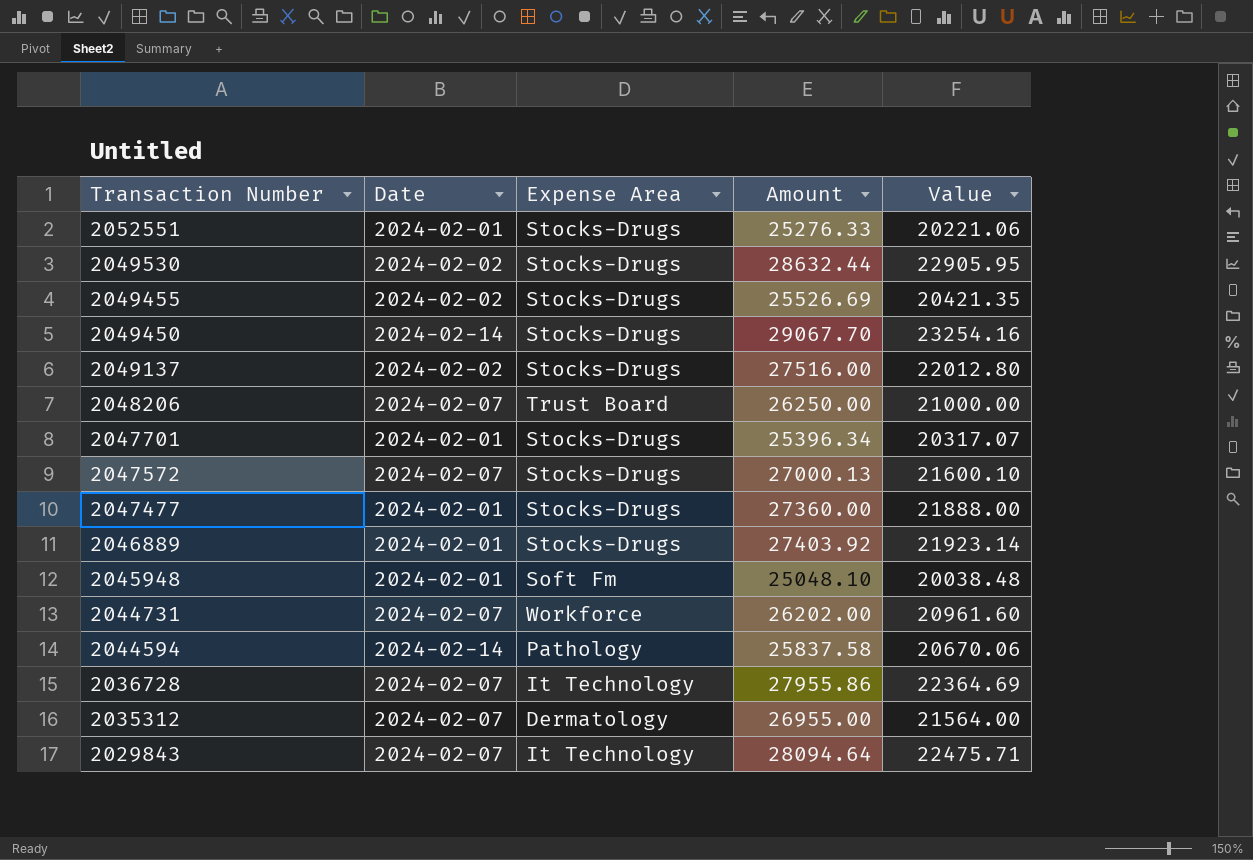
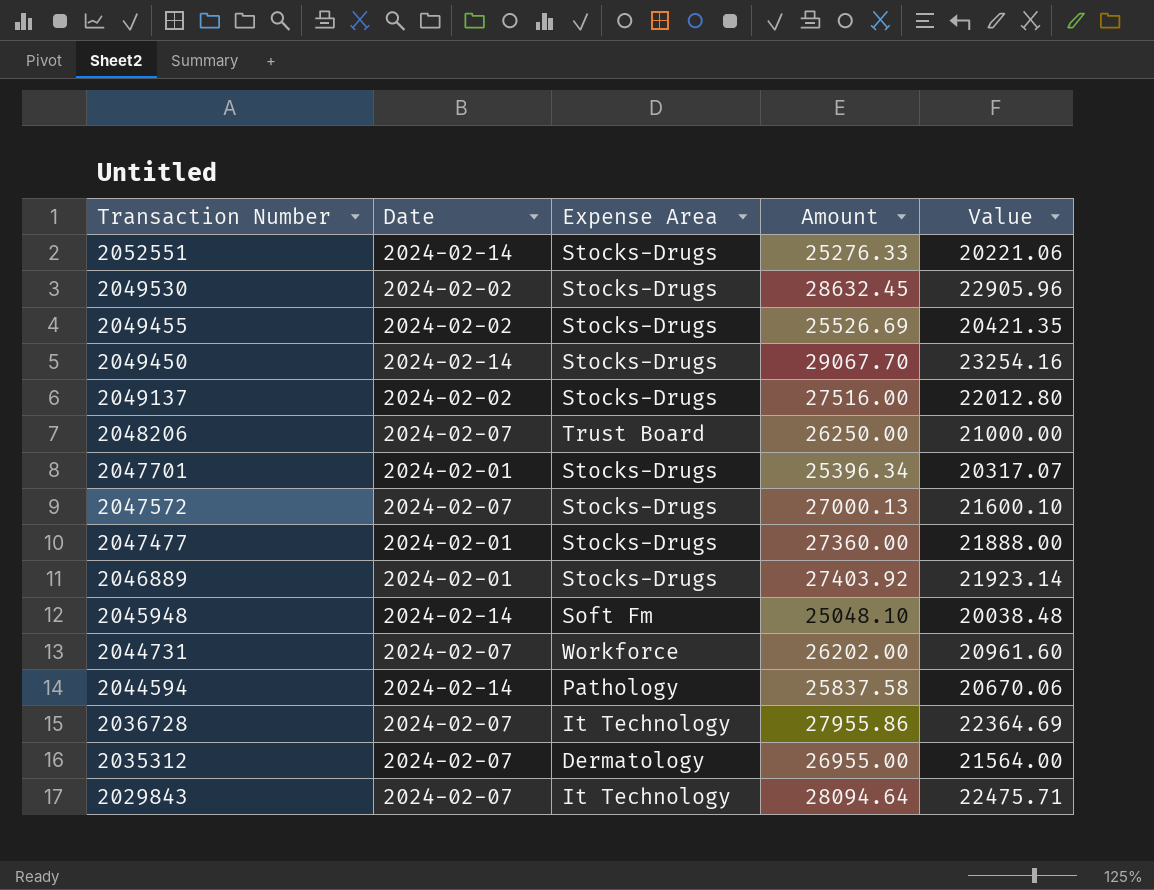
2052551 | Date: 2024-02-01 -> 2024-02-14
2049530 | Amount: 28632.44 -> 28632.45
2049530 | Value: 22905.95 -> 22905.96
2045948 | Date: 2024-02-01 -> 2024-02-14

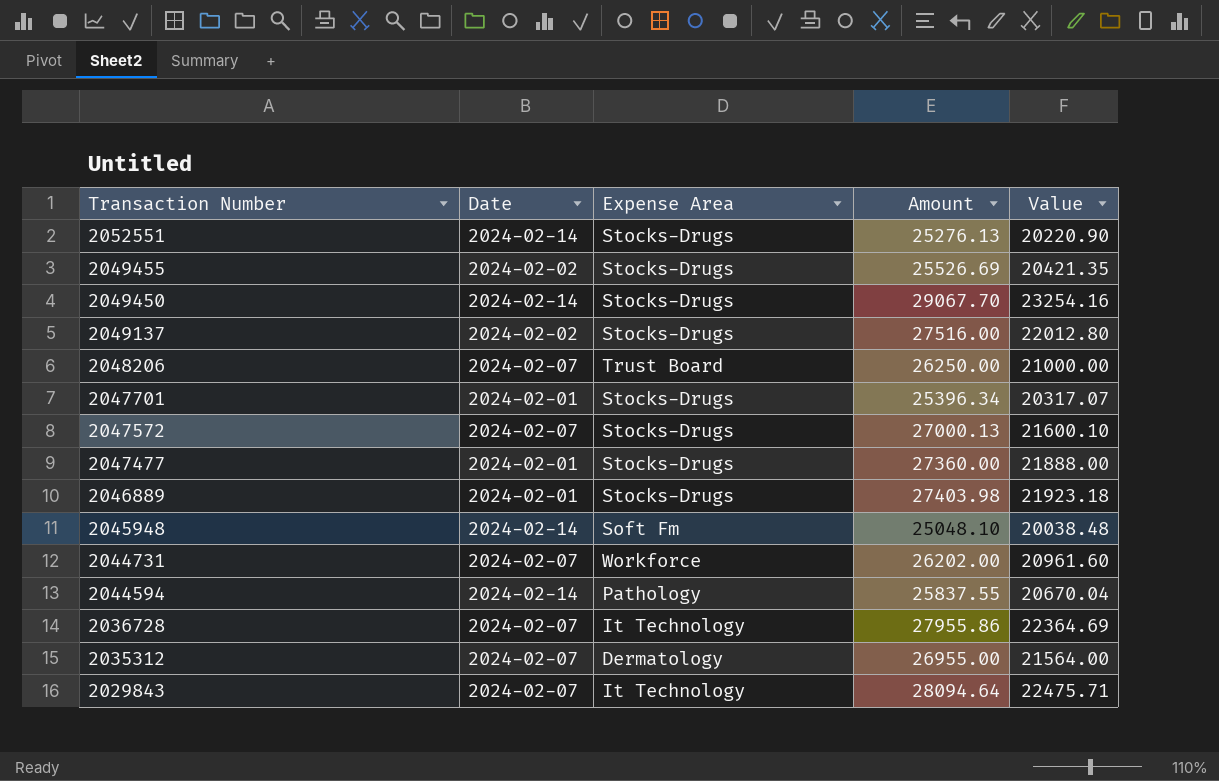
row 2049530: 2024-02-02 | Stocks-Drugs | 28632.45 | 22905.96 -> none
2052551 | Amount: 25276.33 -> 25276.13
2052551 | Value: 20221.06 -> 20220.90
2046889 | Amount: 27403.92 -> 27403.98
2046889 | Value: 21923.14 -> 21923.18
2044594 | Amount: 25837.58 -> 25837.55
2044594 | Value: 20670.06 -> 20670.04

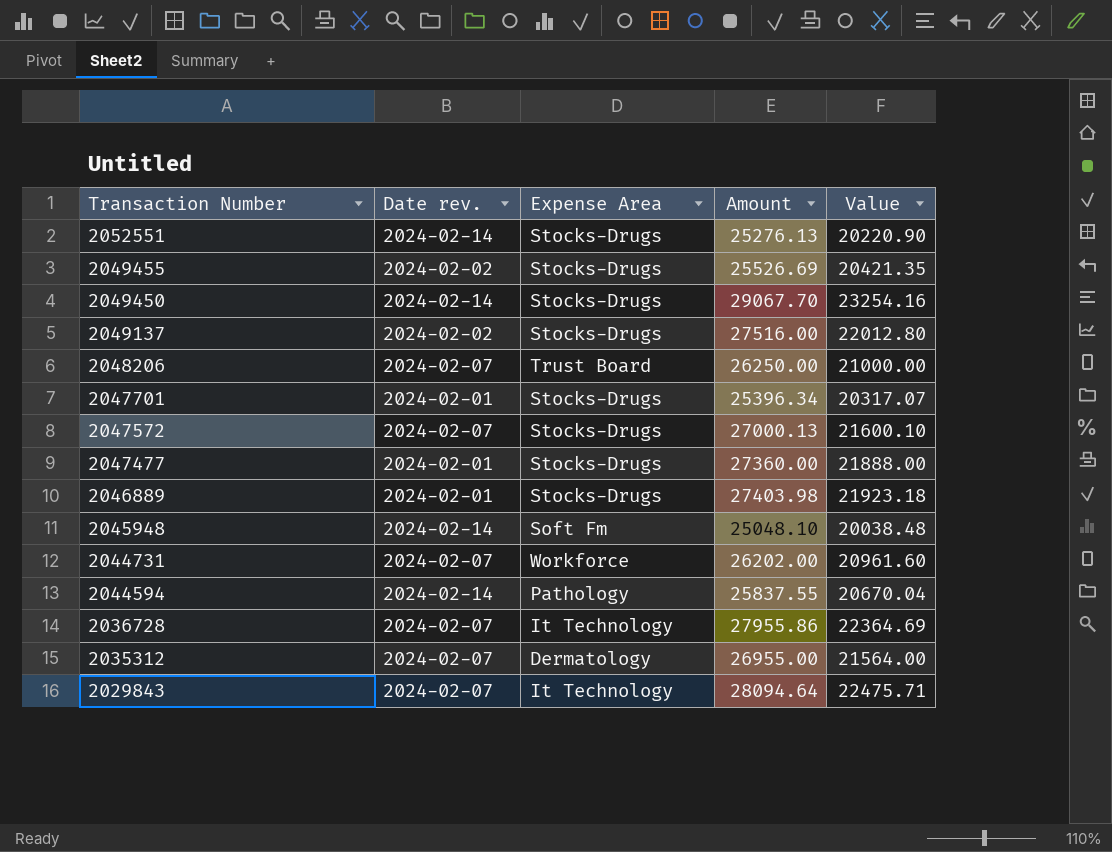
column name: Date -> Date rev.

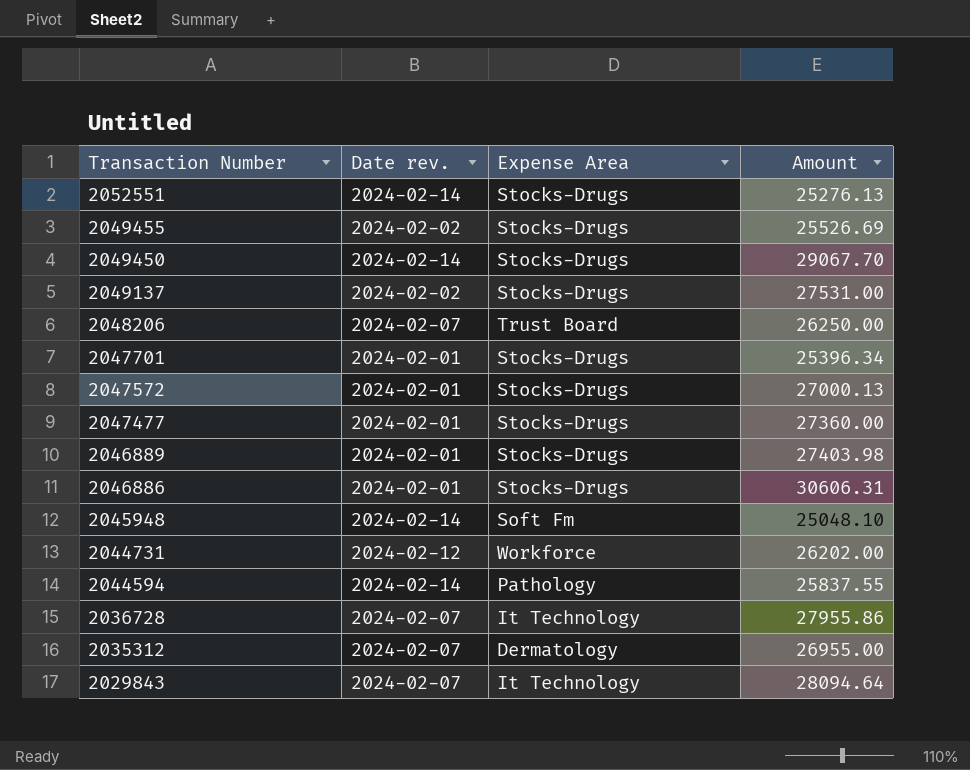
column Value | formula: [Amount] * 0.8 -> none
2049137 | Amount: 27516.00 -> 27531.00
2047572 | Date rev.: 2024-02-07 -> 2024-02-01
row 2046886: none -> 2024-02-01 | Stocks-Drugs | 30606.31
2044731 | Date rev.: 2024-02-07 -> 2024-02-12

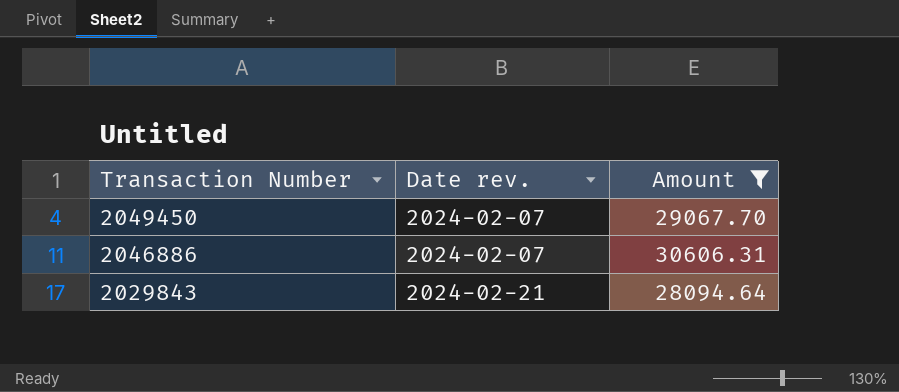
filter: none -> Amount >= 28094.64
column Expense Area | position: 3 -> none
2049450 | Date rev.: 2024-02-14 -> 2024-02-07
2046886 | Date rev.: 2024-02-01 -> 2024-02-07
2029843 | Date rev.: 2024-02-07 -> 2024-02-21

